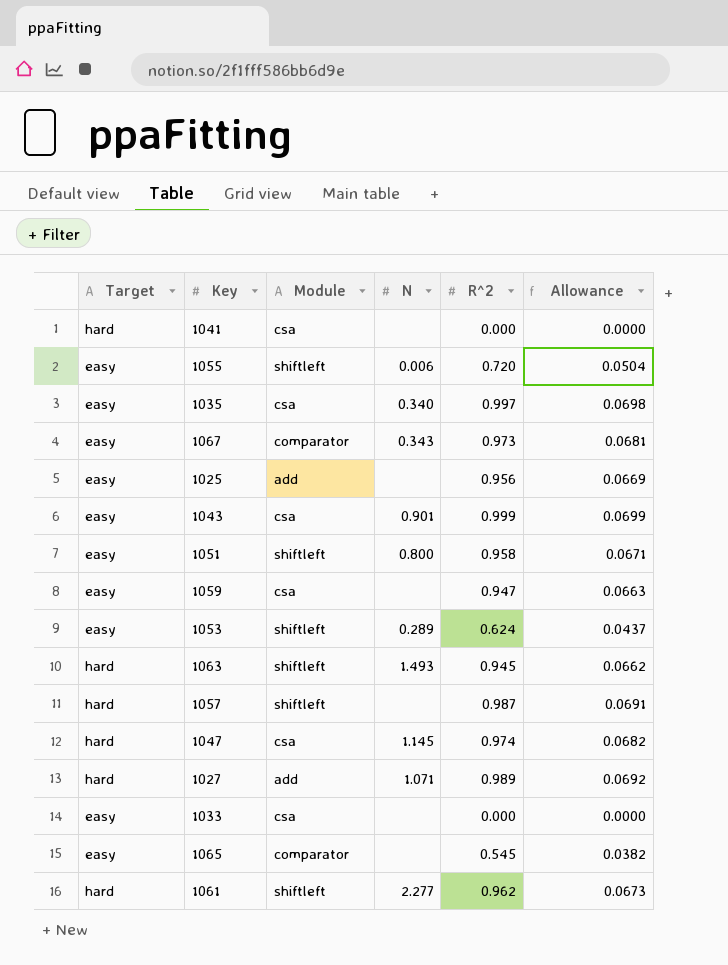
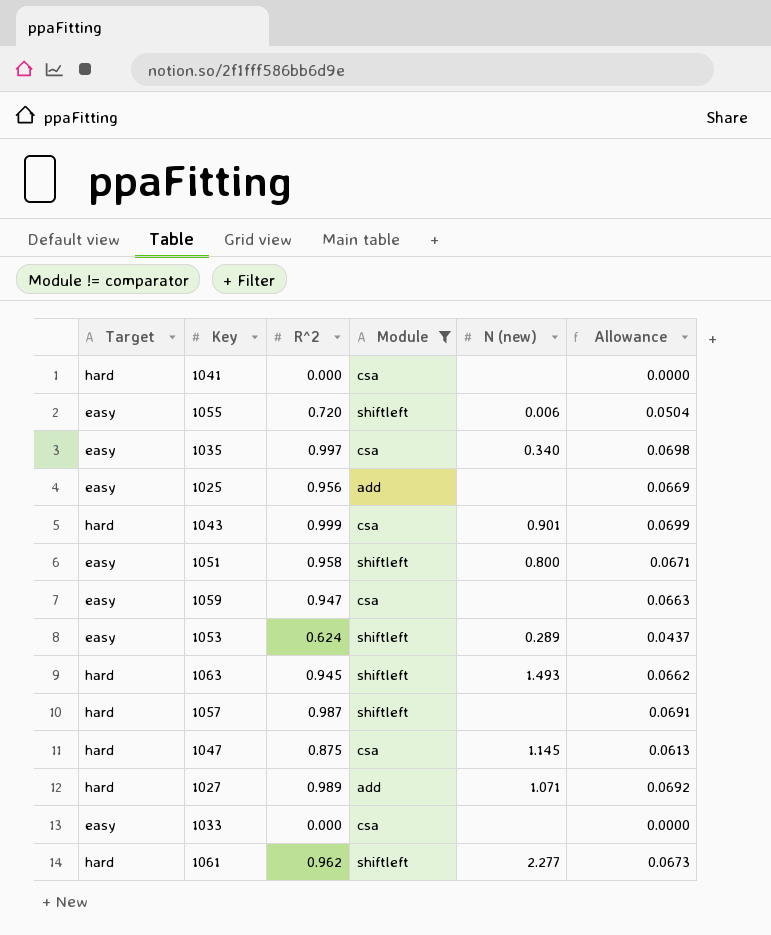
filter: none -> Module != comparator
column R^2 | position: 5 -> 3
column name: N -> N (new)
1043 | Target: easy -> hard
1047 | R^2: 0.974 -> 0.875
1047 | Allowance: 0.0682 -> 0.0613

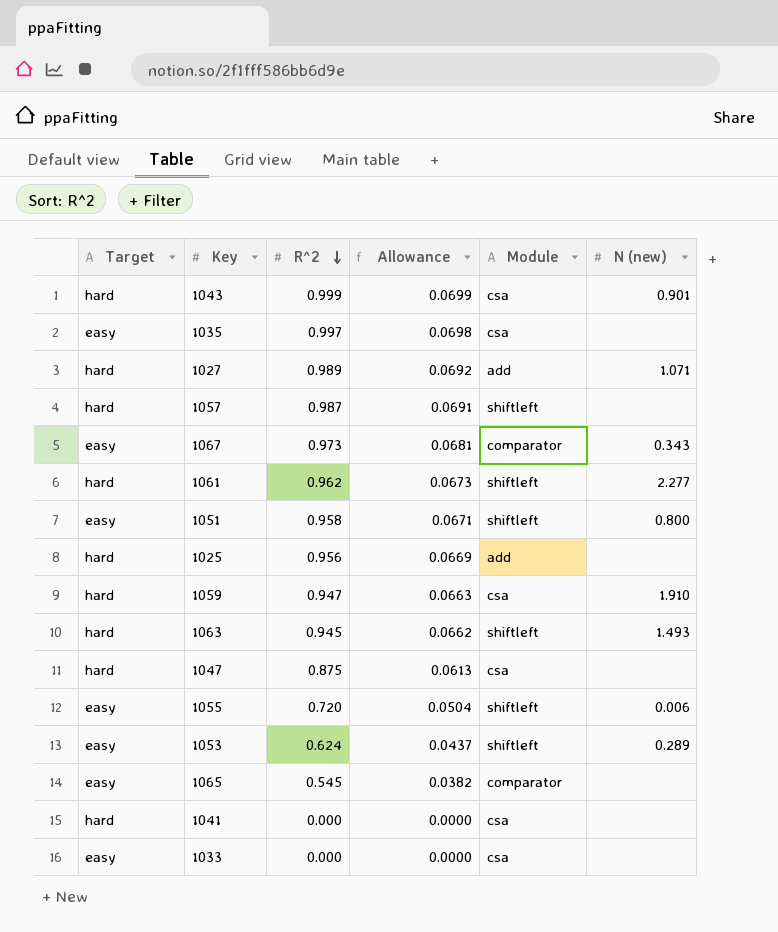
filter: Module != comparator -> none
row order: none -> R^2 descending
column Allowance | position: 6 -> 4
1035 | N (new): 0.340 -> none
1025 | Target: easy -> hard
1059 | Target: easy -> hard
1059 | N (new): none -> 1.910
1047 | N (new): 1.145 -> none

